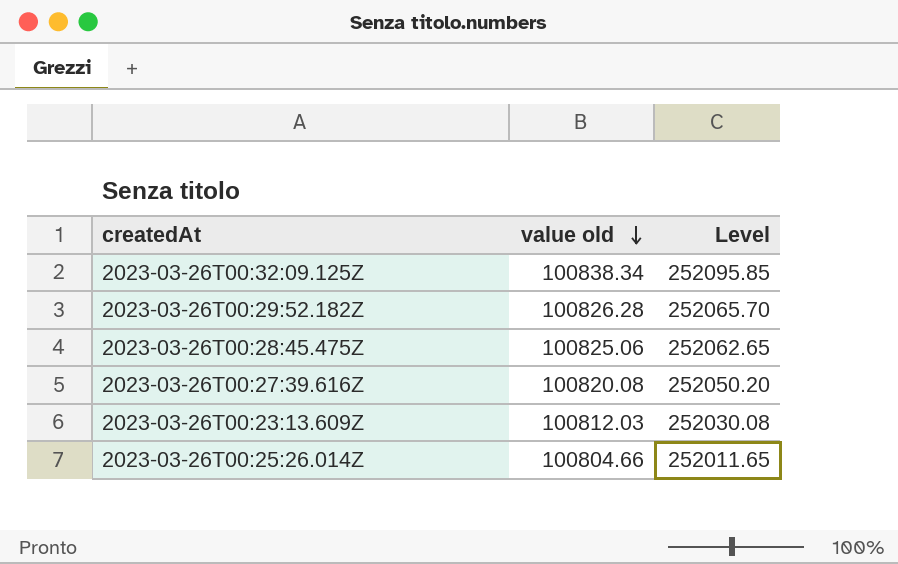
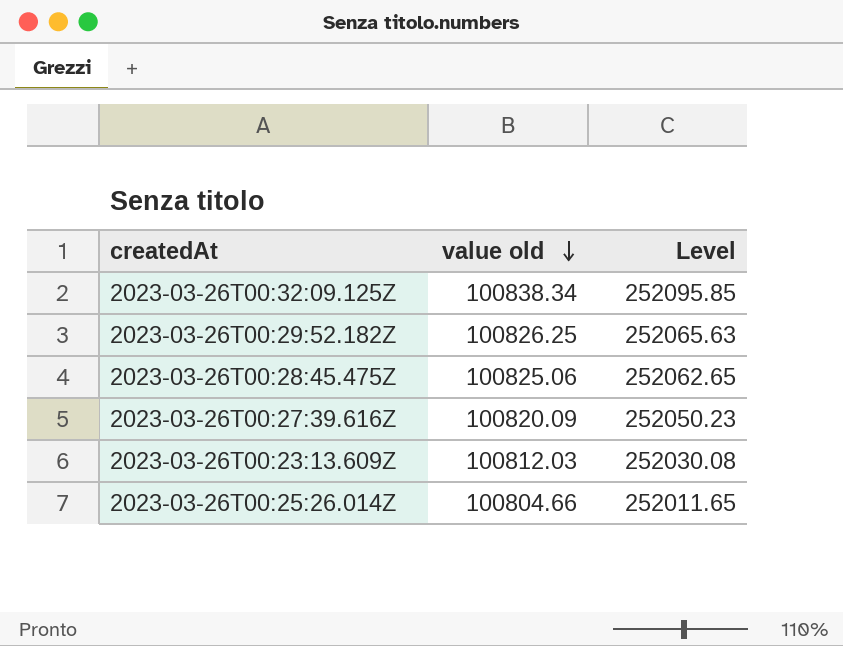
2023-03-26T00:29:52.182Z | value old: 100826.28 -> 100826.25
2023-03-26T00:29:52.182Z | Level: 252065.70 -> 252065.63
2023-03-26T00:27:39.616Z | value old: 100820.08 -> 100820.09
2023-03-26T00:27:39.616Z | Level: 252050.20 -> 252050.23

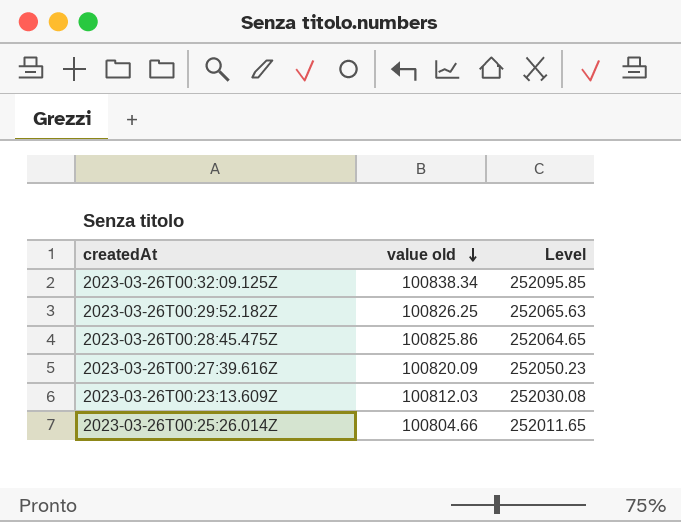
2023-03-26T00:28:45.475Z | value old: 100825.06 -> 100825.86
2023-03-26T00:28:45.475Z | Level: 252062.65 -> 252064.65

